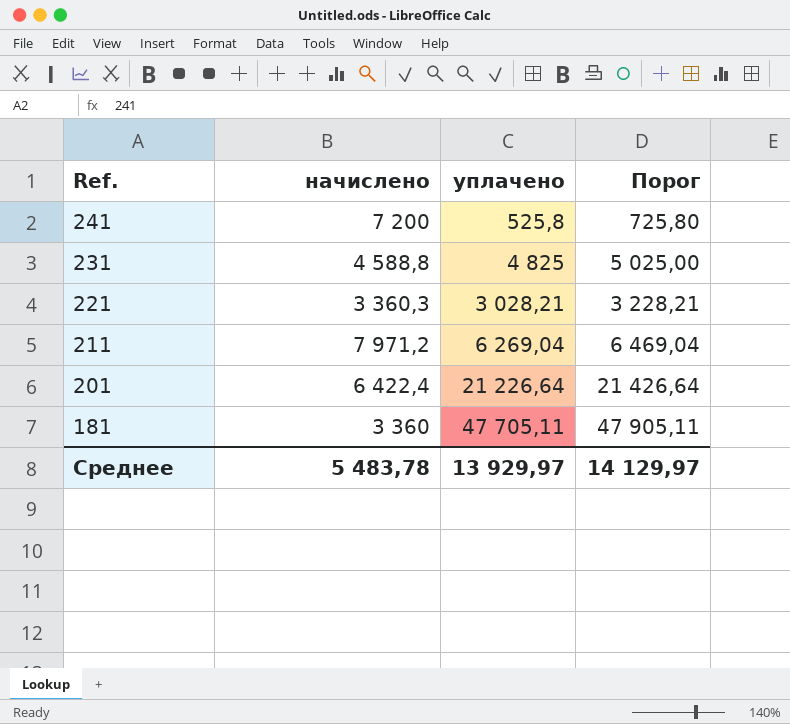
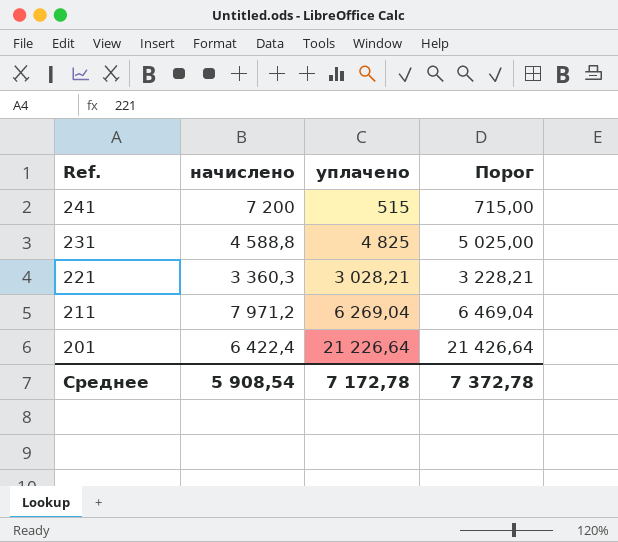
row 181: 3 360 | 47 705,11 | 47 905,11 -> none
241 | уплачено: 525,8 -> 515
241 | Порог: 725,80 -> 715,00
Среднее | начислено: 5 483,78 -> 5 908,54
Среднее | уплачено: 13 929,97 -> 7 172,78
Среднее | Порог: 14 129,97 -> 7 372,78

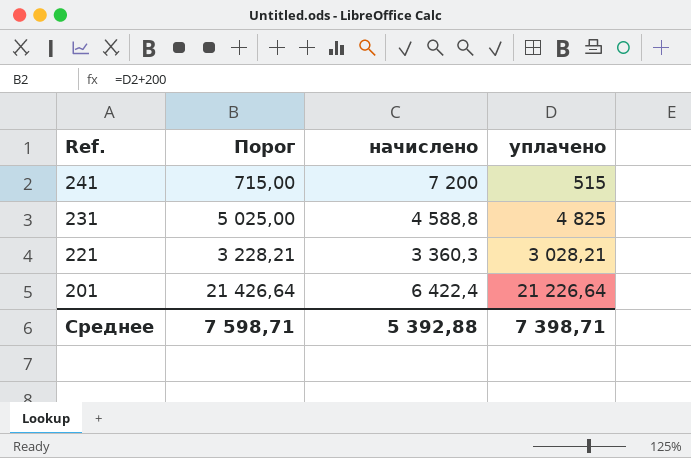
column Порог | position: 4 -> 2
row 211: 7 971,2 | 6 269,04 | 6 469,04 -> none
Среднее | Порог: 7 372,78 -> 7 598,71
Среднее | начислено: 5 908,54 -> 5 392,88
Среднее | уплачено: 7 172,78 -> 7 398,71

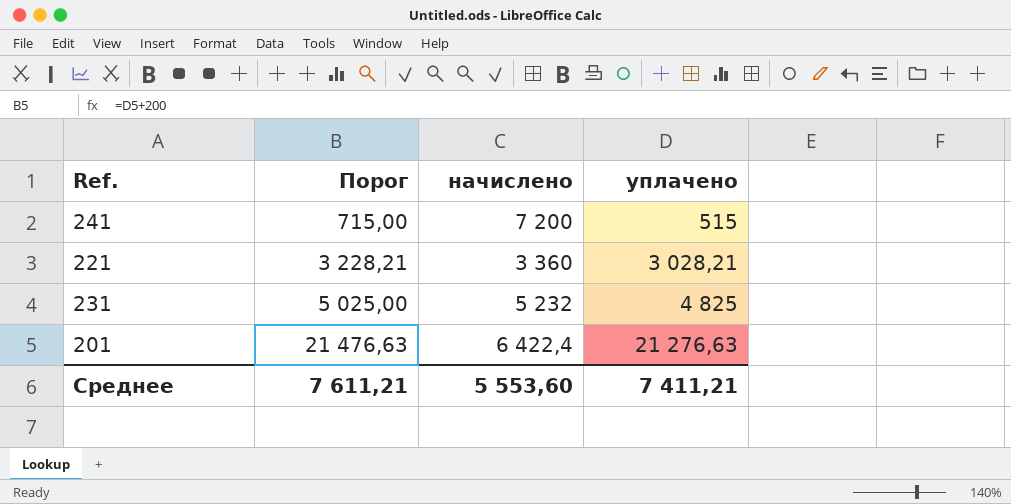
row order: Ref. descending -> Порог ascending
221 | начислено: 3 360,3 -> 3 360
231 | начислено: 4 588,8 -> 5 232
201 | Порог: 21 426,64 -> 21 476,63
201 | уплачено: 21 226,64 -> 21 276,63
Среднее | Порог: 7 598,71 -> 7 611,21
Среднее | начислено: 5 392,88 -> 5 553,60
Среднее | уплачено: 7 398,71 -> 7 411,21

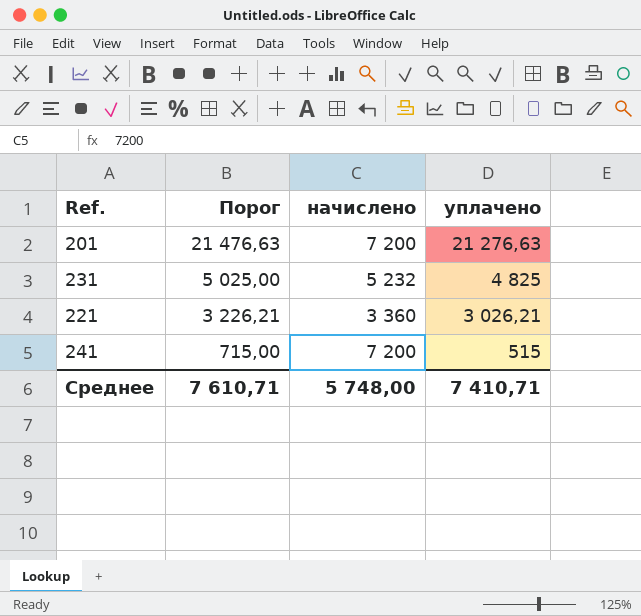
row order: Порог ascending -> Порог descending
201 | начислено: 6 422,4 -> 7 200
221 | Порог: 3 228,21 -> 3 226,21
221 | уплачено: 3 028,21 -> 3 026,21
Среднее | Порог: 7 611,21 -> 7 610,71
Среднее | начислено: 5 553,60 -> 5 748,00
Среднее | уплачено: 7 411,21 -> 7 410,71

